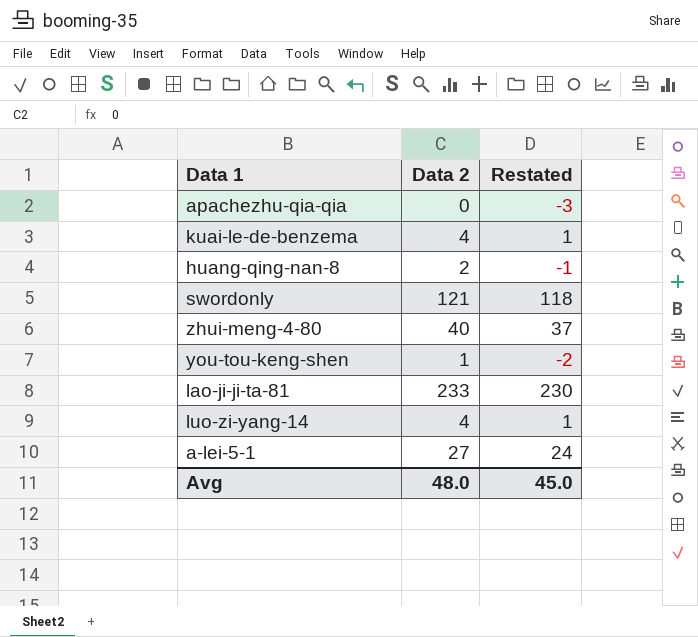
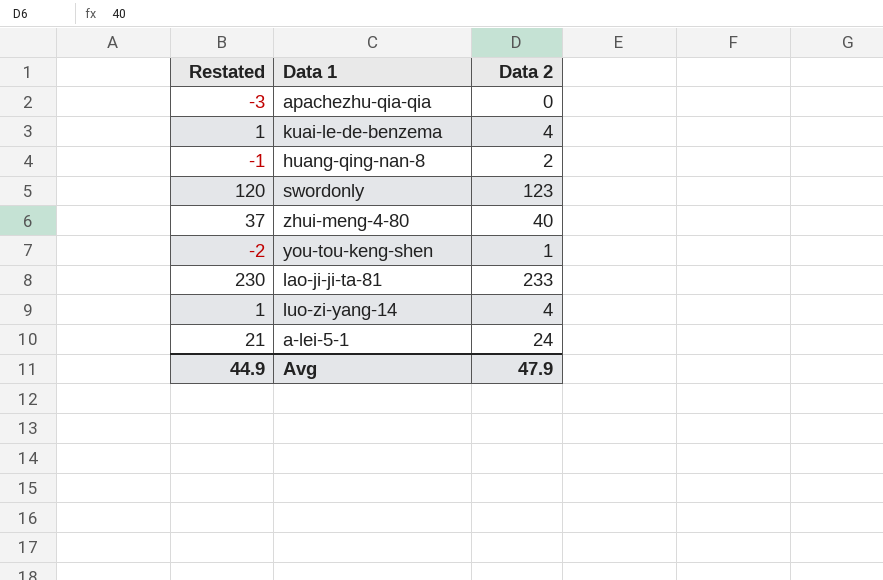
column Restated | position: 3 -> 1
swordonly | Restated: 118 -> 120
swordonly | Data 2: 121 -> 123
a-lei-5-1 | Restated: 24 -> 21
a-lei-5-1 | Data 2: 27 -> 24
Avg | Restated: 45.0 -> 44.9
Avg | Data 2: 48.0 -> 47.9

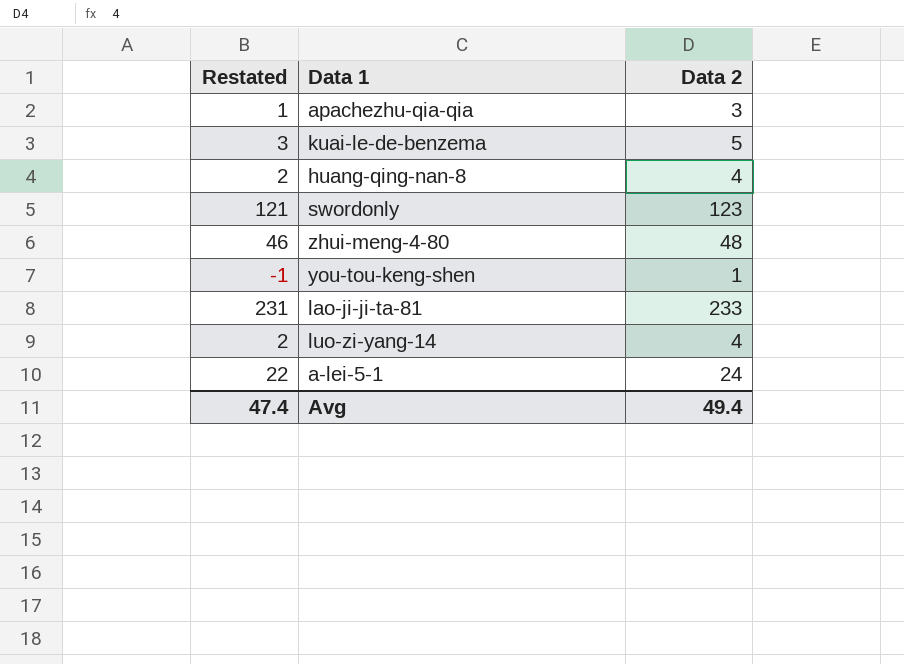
column Restated | formula: [Data 2] - 3 -> [Data 2] - 2
apachezhu-qia-qia | Data 2: 0 -> 3
kuai-le-de-benzema | Data 2: 4 -> 5
huang-qing-nan-8 | Data 2: 2 -> 4
zhui-meng-4-80 | Data 2: 40 -> 48
Avg | Restated: 44.9 -> 47.4
Avg | Data 2: 47.9 -> 49.4

